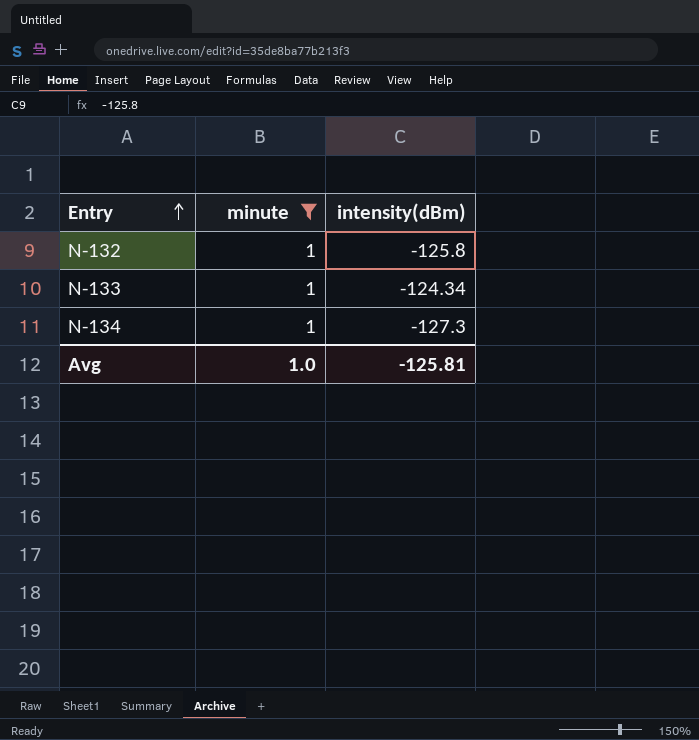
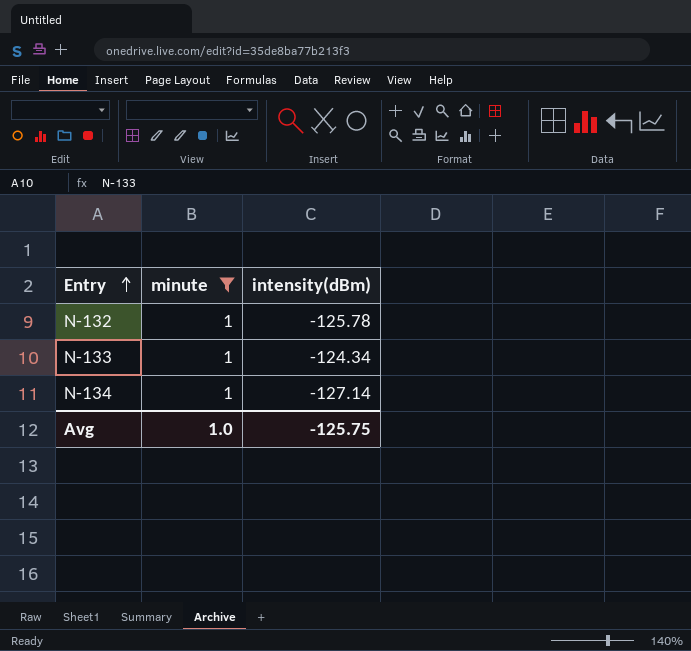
N-132 | intensity(dBm): -125.8 -> -125.78
N-134 | intensity(dBm): -127.3 -> -127.14
Avg | intensity(dBm): -125.81 -> -125.75

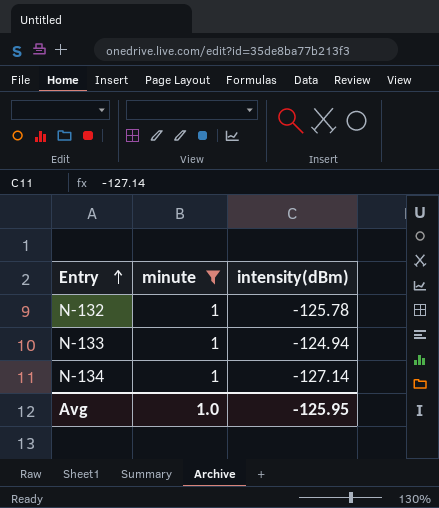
N-133 | intensity(dBm): -124.34 -> -124.94
Avg | intensity(dBm): -125.75 -> -125.95

